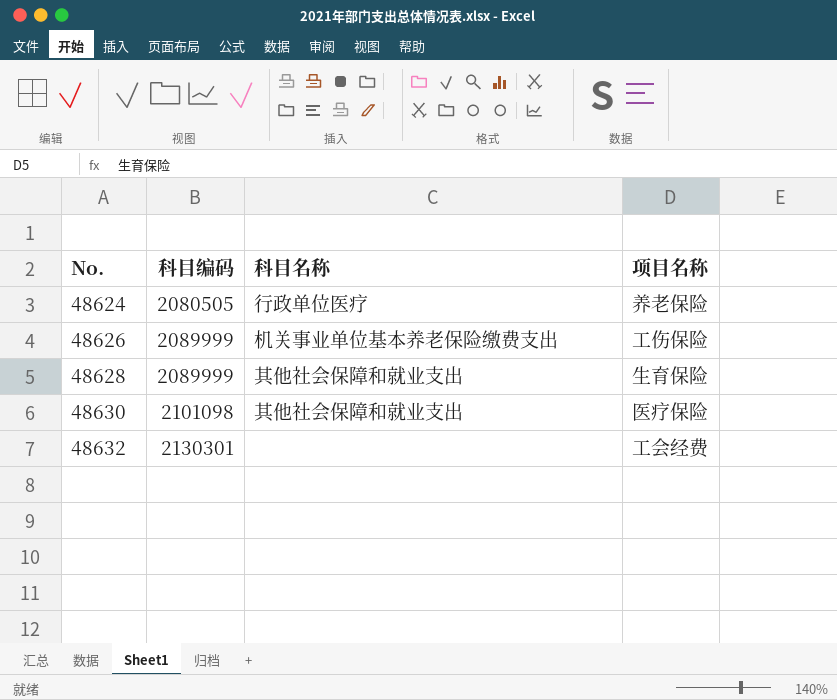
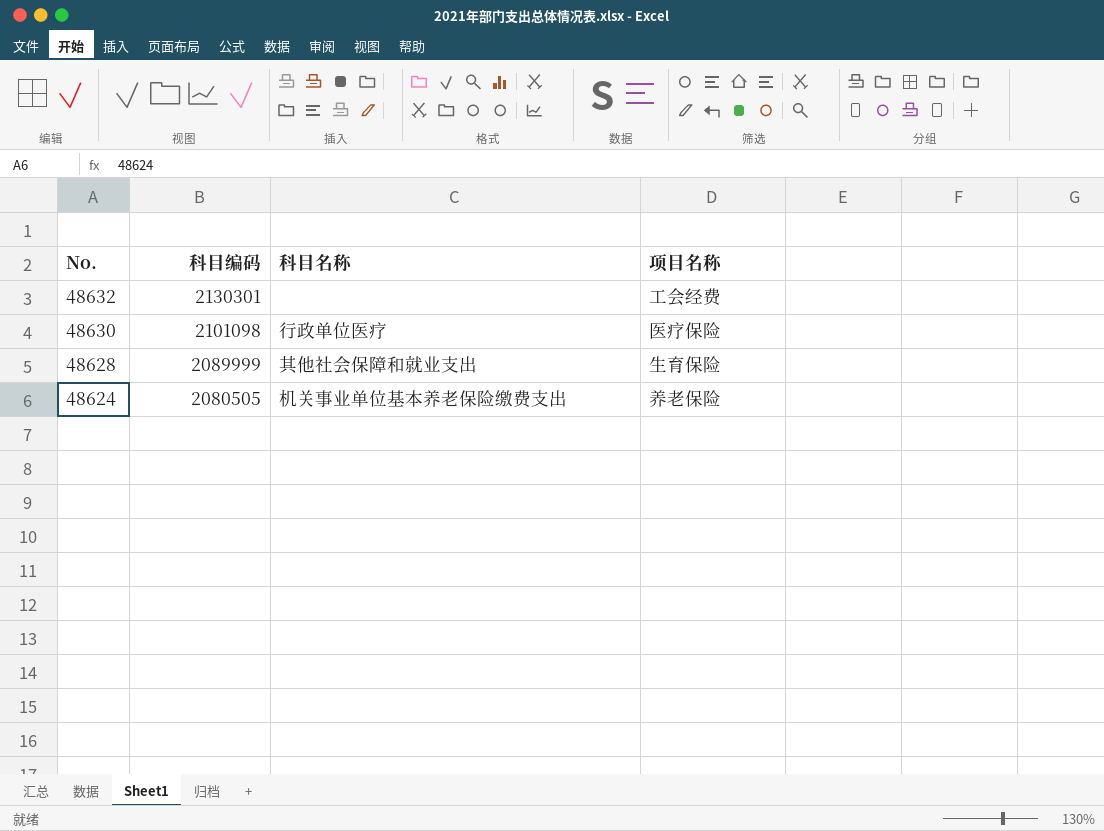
row order: No. ascending -> No. descending
row 48626: 2089999 | 机关事业单位基本养老保险缴费支出 | 工伤保险 -> none
48630 | 科目名称: 其他社会保障和就业支出 -> 行政单位医疗
48624 | 科目名称: 行政单位医疗 -> 机关事业单位基本养老保险缴费支出

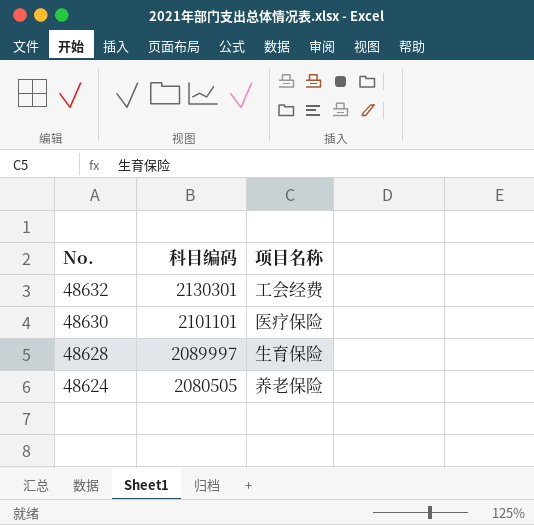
column 科目名称 | position: 3 -> none
48630 | 科目编码: 2101098 -> 2101101
48628 | 科目编码: 2089999 -> 2089997

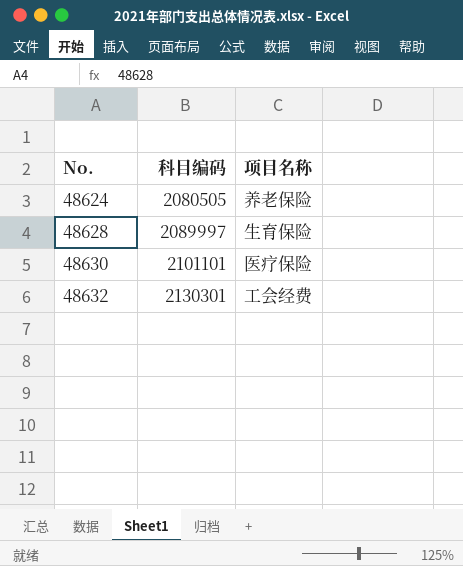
row order: No. descending -> No. ascending

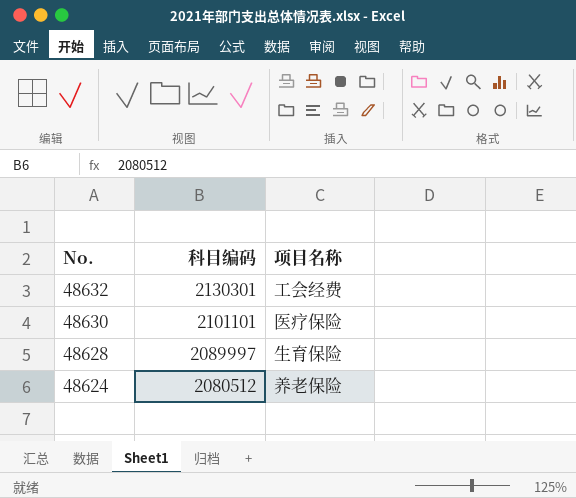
row order: No. ascending -> No. descending
48624 | 科目编码: 2080505 -> 2080512

